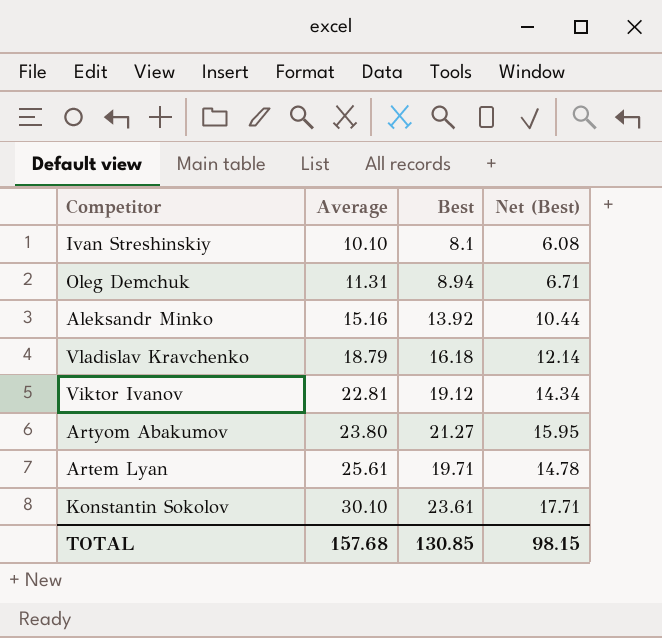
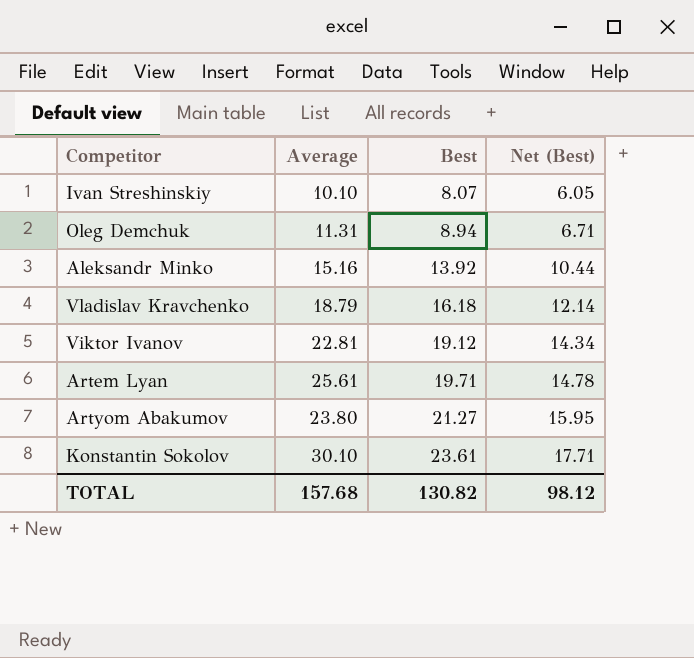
row order: Average ascending -> Best ascending
Ivan Streshinskiy | Best: 8.1 -> 8.07
Ivan Streshinskiy | Net (Best): 6.08 -> 6.05
TOTAL | Best: 130.85 -> 130.82
TOTAL | Net (Best): 98.15 -> 98.12

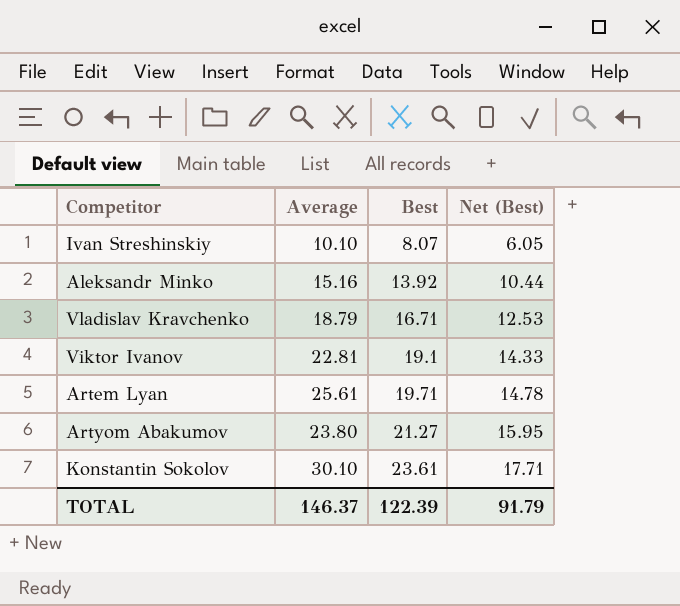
row Oleg Demchuk: 11.31 | 8.94 | 6.71 -> none
Vladislav Kravchenko | Best: 16.18 -> 16.71
Vladislav Kravchenko | Net (Best): 12.14 -> 12.53
Viktor Ivanov | Best: 19.12 -> 19.1
Viktor Ivanov | Net (Best): 14.34 -> 14.33
TOTAL | Average: 157.68 -> 146.37
TOTAL | Best: 130.82 -> 122.39
TOTAL | Net (Best): 98.12 -> 91.79

